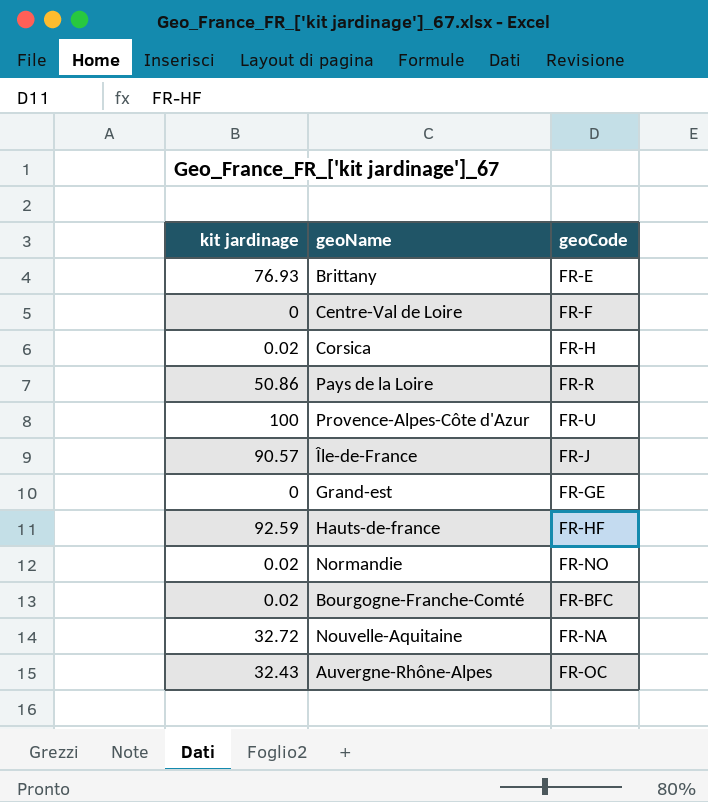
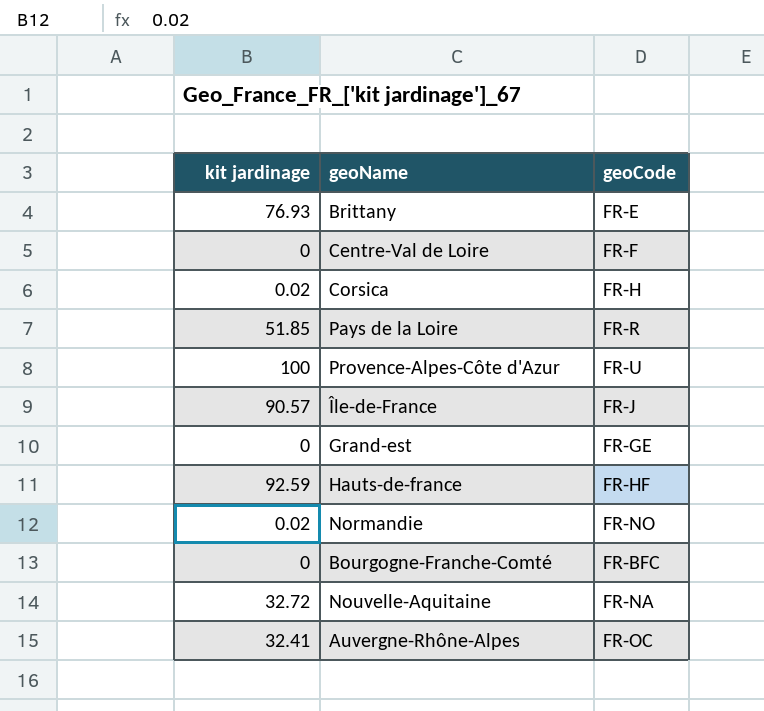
Pays de la Loire | kit jardinage: 50.86 -> 51.85
Bourgogne-Franche-Comté | kit jardinage: 0.02 -> 0
Auvergne-Rhône-Alpes | kit jardinage: 32.43 -> 32.41

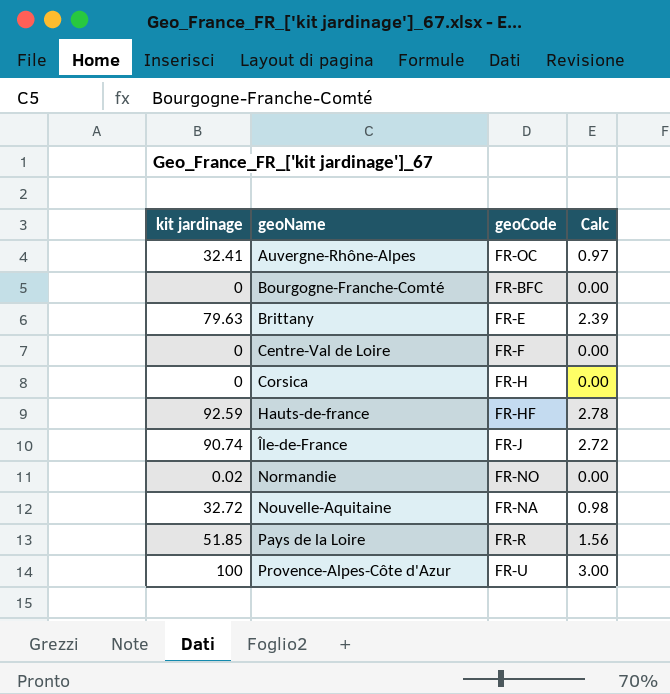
row order: none -> geoName ascending
column Calc | formula: none -> [kit jardinage] * 0.03
row Grand-est: 0 | FR-GE -> none
Brittany | kit jardinage: 76.93 -> 79.63
Corsica | kit jardinage: 0.02 -> 0
Île-de-France | kit jardinage: 90.57 -> 90.74

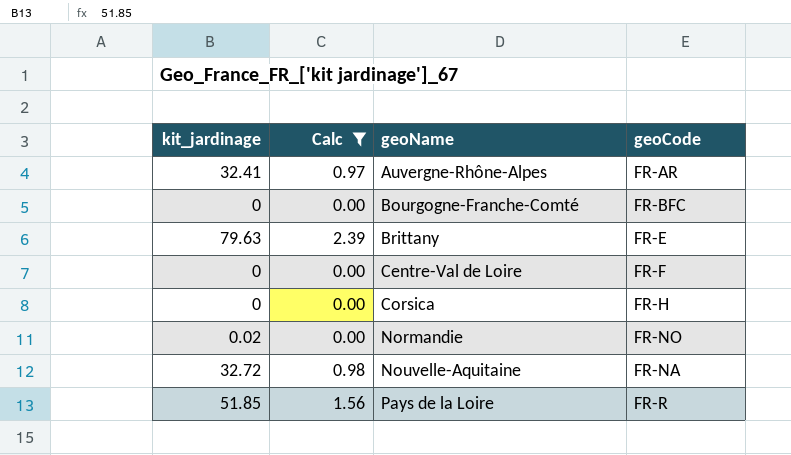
filter: none -> Calc <= 2.39
column name: kit jardinage -> kit_jardinage
column Calc | position: 4 -> 2
Auvergne-Rhône-Alpes | geoCode: FR-OC -> FR-AR

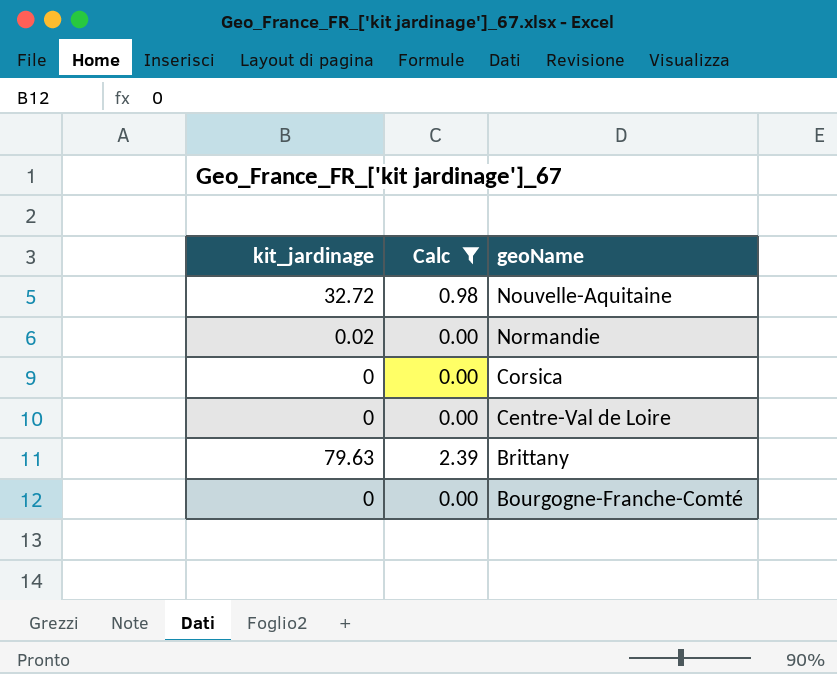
row order: geoName ascending -> geoName descending
column geoCode | position: 4 -> none
row Auvergne-Rhône-Alpes: 32.41 | 0.97 | FR-AR -> none
row Pays de la Loire: 51.85 | 1.56 | FR-R -> none

